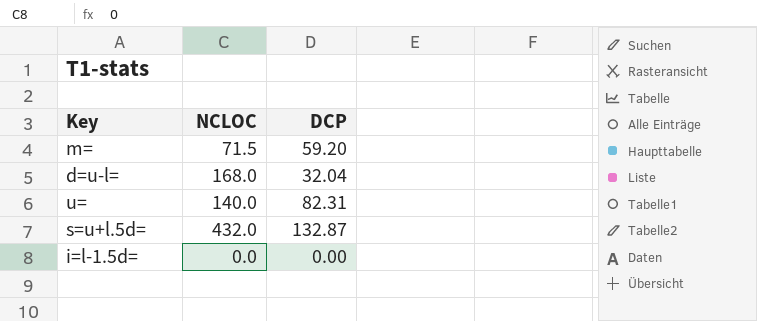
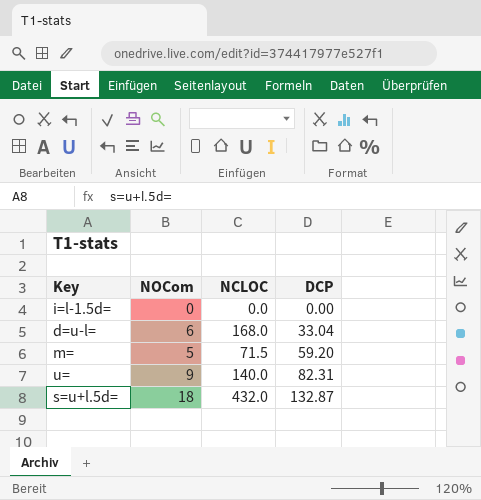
row order: none -> DCP ascending
column NOCom | position: none -> 2
d=u-l= | DCP: 32.04 -> 33.04

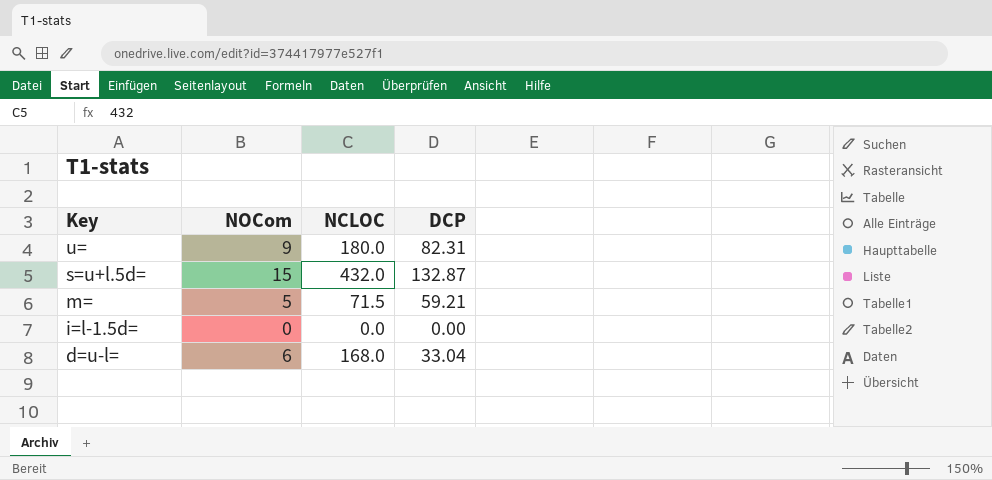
row order: DCP ascending -> Key descending
u= | NCLOC: 140.0 -> 180.0
s=u+l.5d= | NOCom: 18 -> 15
m= | DCP: 59.20 -> 59.21

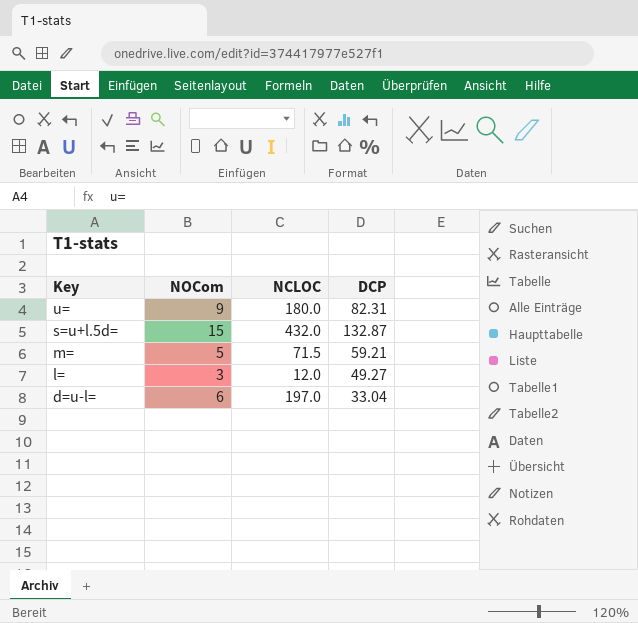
row i=l-1.5d=: 0 | 0.0 | 0.00 -> none
row l=: none -> 3 | 12.0 | 49.27
d=u-l= | NCLOC: 168.0 -> 197.0

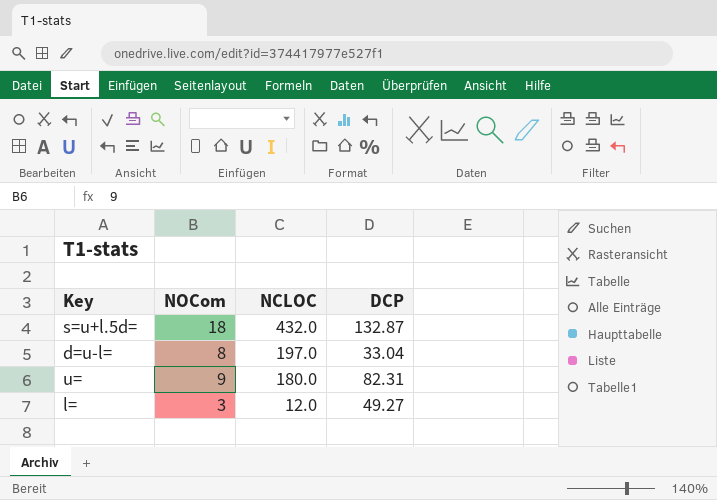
row order: Key descending -> NCLOC descending
row m=: 5 | 71.5 | 59.21 -> none
s=u+l.5d= | NOCom: 15 -> 18
d=u-l= | NOCom: 6 -> 8

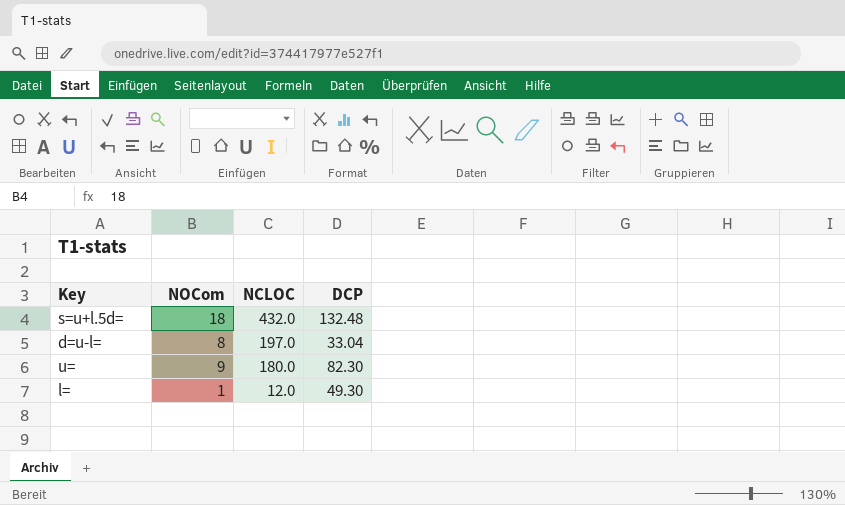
s=u+l.5d= | DCP: 132.87 -> 132.48
u= | DCP: 82.31 -> 82.30
l= | NOCom: 3 -> 1
l= | DCP: 49.27 -> 49.30

